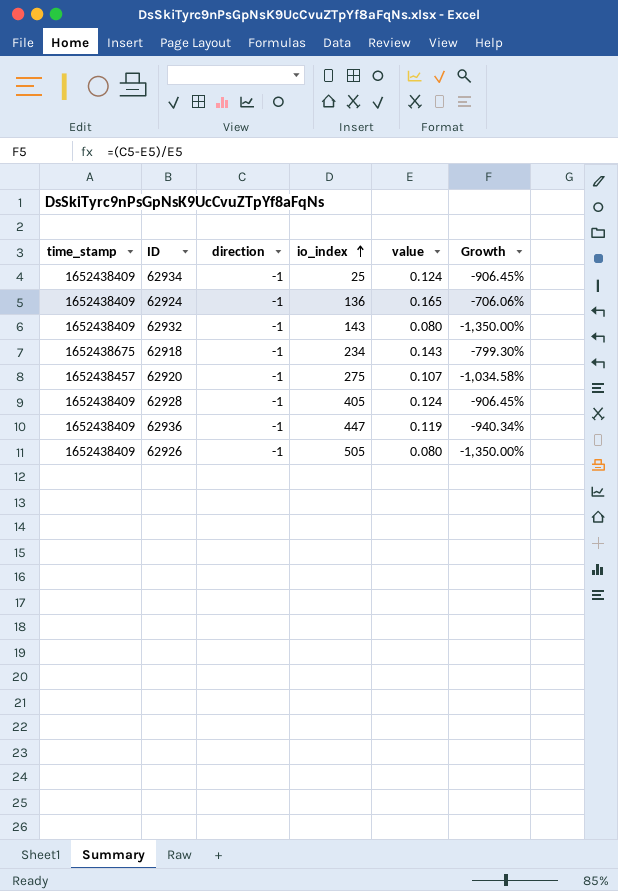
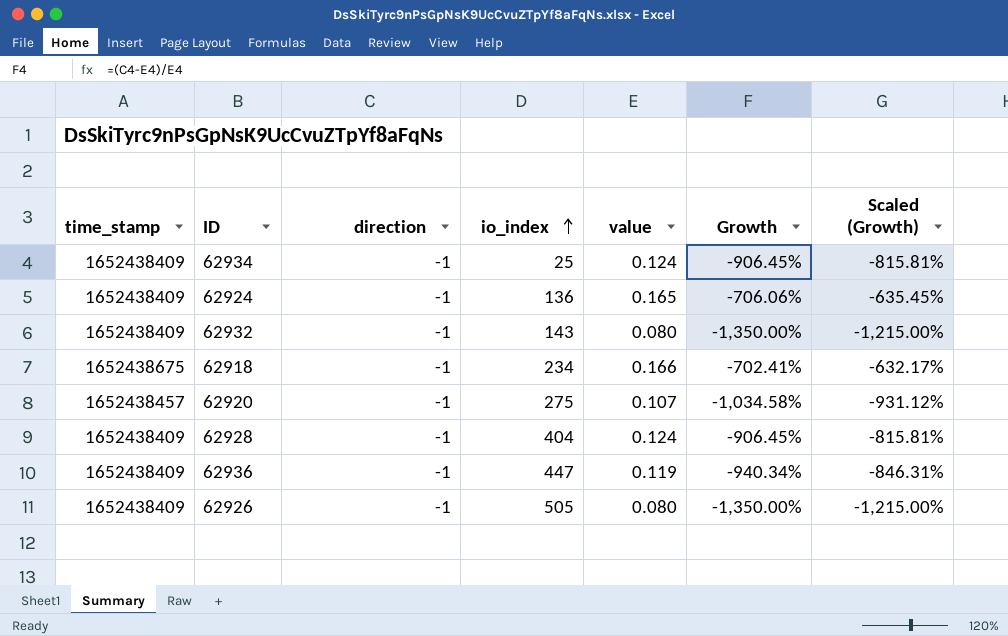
column Scaled (Growth) | formula: none -> [Growth] * 0.9
62918 | value: 0.143 -> 0.166
62918 | Growth: -799.30% -> -702.41%
62928 | io_index: 405 -> 404

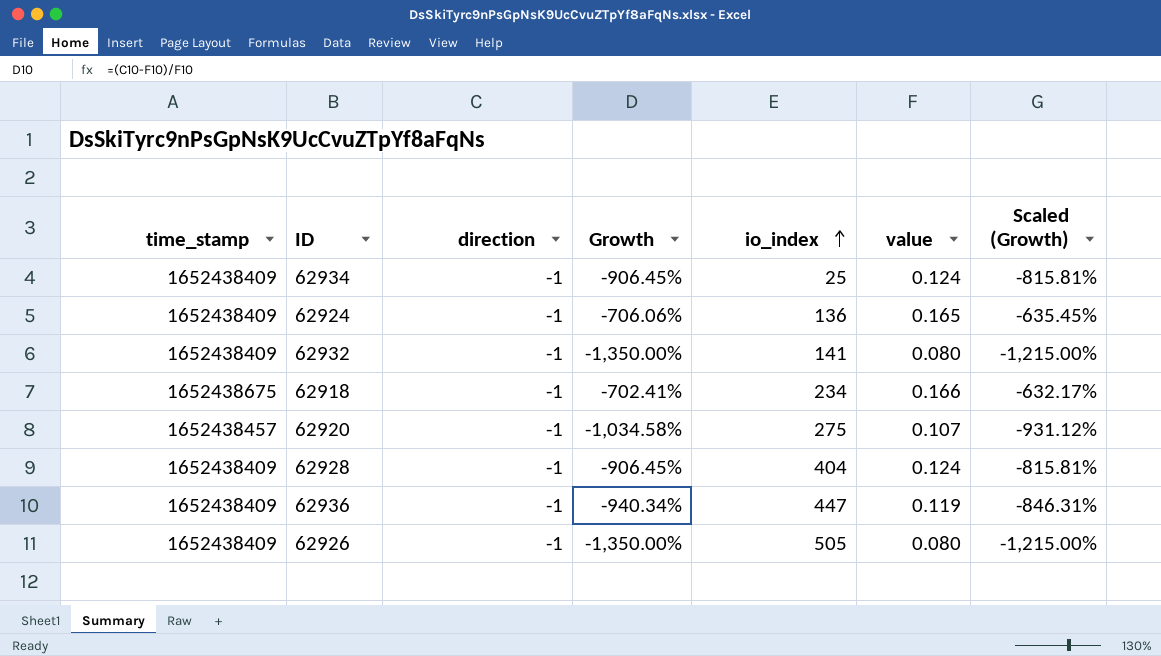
column Growth | position: 6 -> 4
62932 | io_index: 143 -> 141

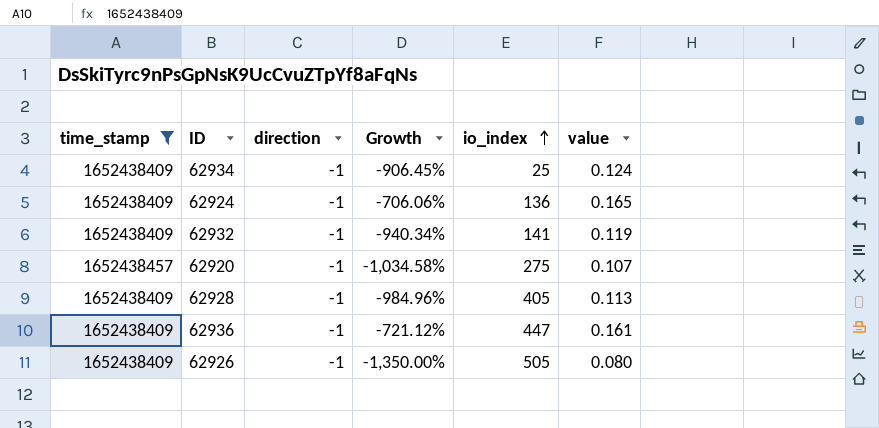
filter: none -> time_stamp != 1652438675
column Scaled (Growth) | formula: [Growth] * 0.9 -> none
62932 | Growth: -1,350.00% -> -940.34%
62932 | value: 0.080 -> 0.119
62928 | Growth: -906.45% -> -984.96%
62928 | io_index: 404 -> 405
62928 | value: 0.124 -> 0.113
62936 | Growth: -940.34% -> -721.12%
62936 | value: 0.119 -> 0.161

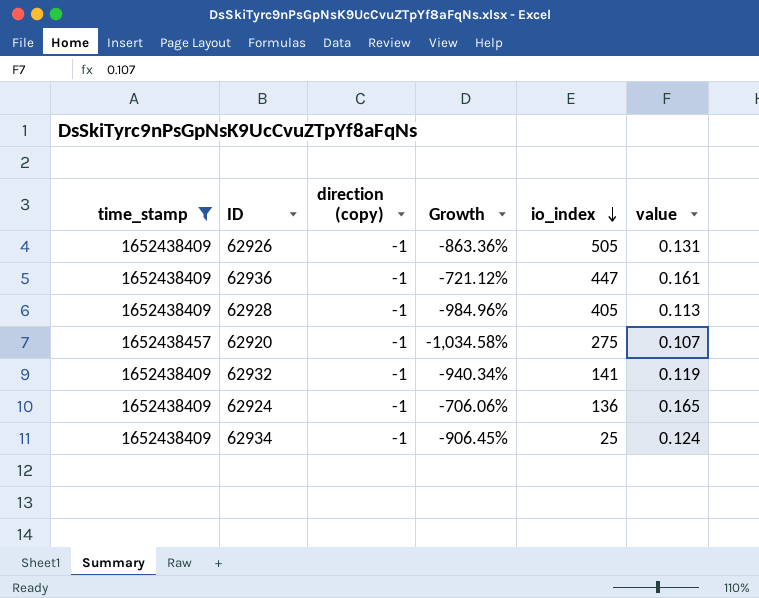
row order: io_index ascending -> io_index descending
column name: direction -> direction (copy)
62926 | Growth: -1,350.00% -> -863.36%
62926 | value: 0.080 -> 0.131

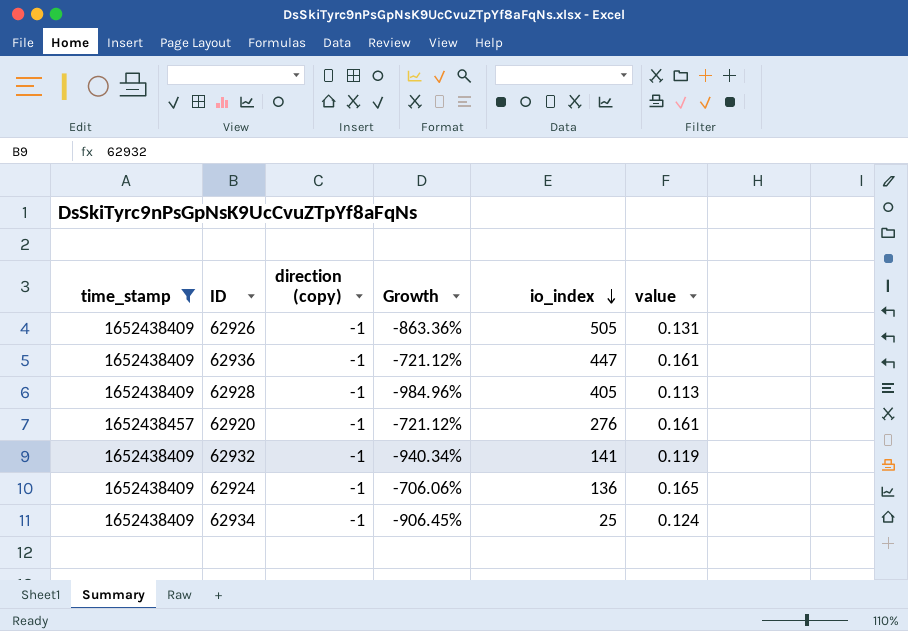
62920 | Growth: -1,034.58% -> -721.12%
62920 | io_index: 275 -> 276
62920 | value: 0.107 -> 0.161

